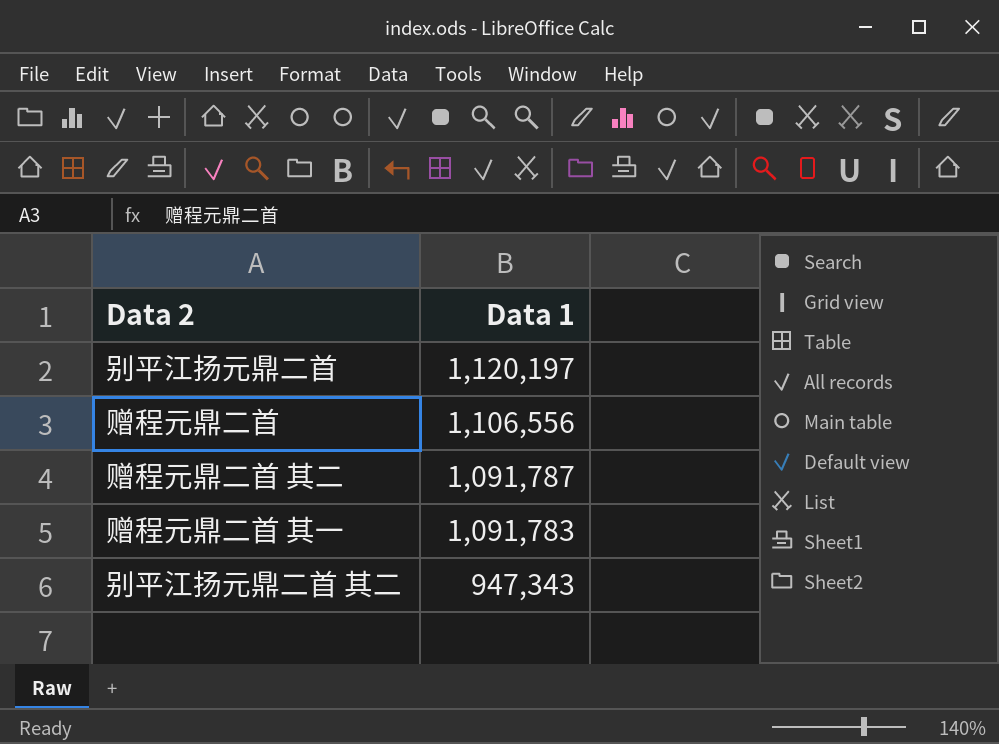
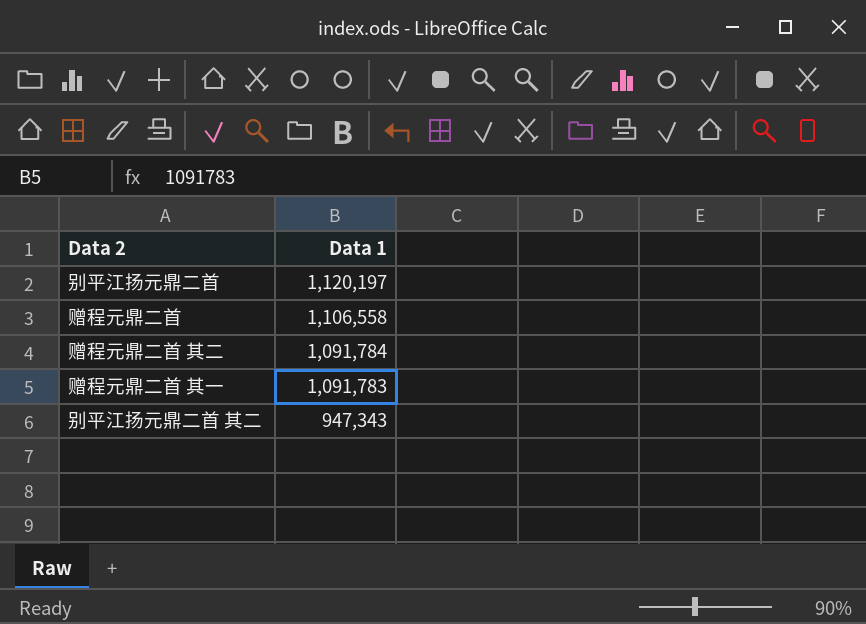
赠程元鼎二首 | Data 1: 1,106,556 -> 1,106,558
赠程元鼎二首 其二 | Data 1: 1,091,787 -> 1,091,784

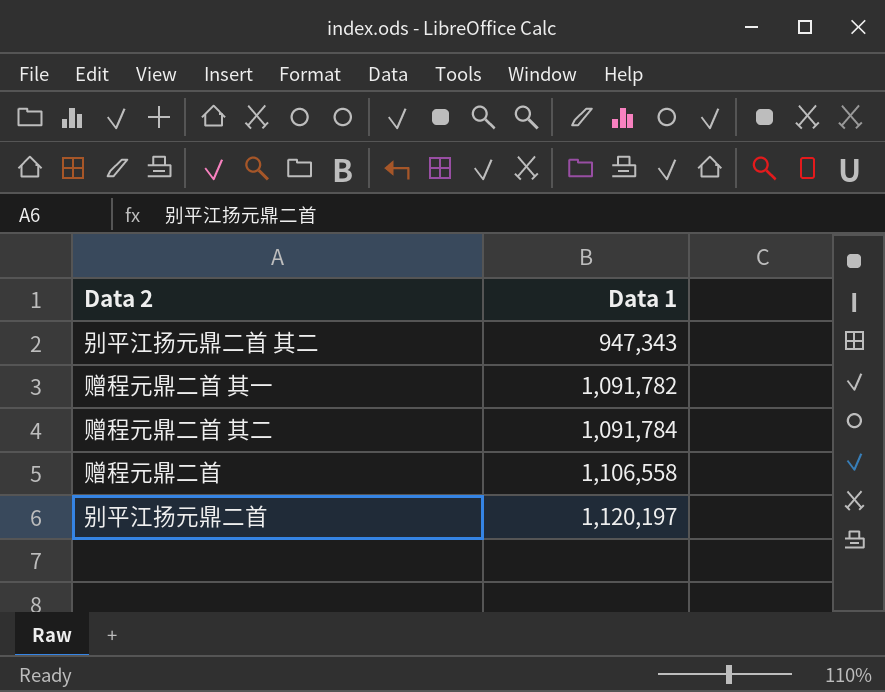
row order: Data 1 descending -> Data 1 ascending
赠程元鼎二首 其一 | Data 1: 1,091,783 -> 1,091,782

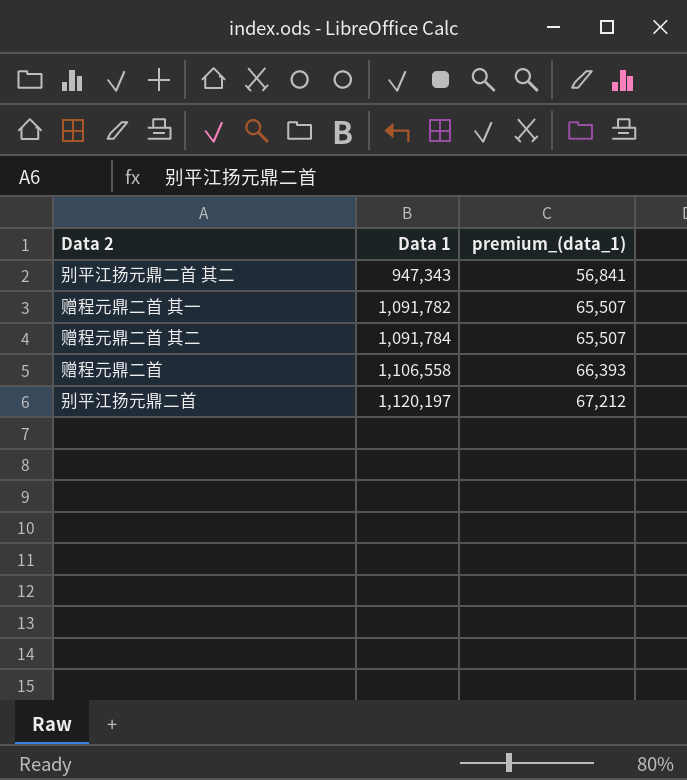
column premium_(data_1) | formula: none -> [Data 1] * 0.06

